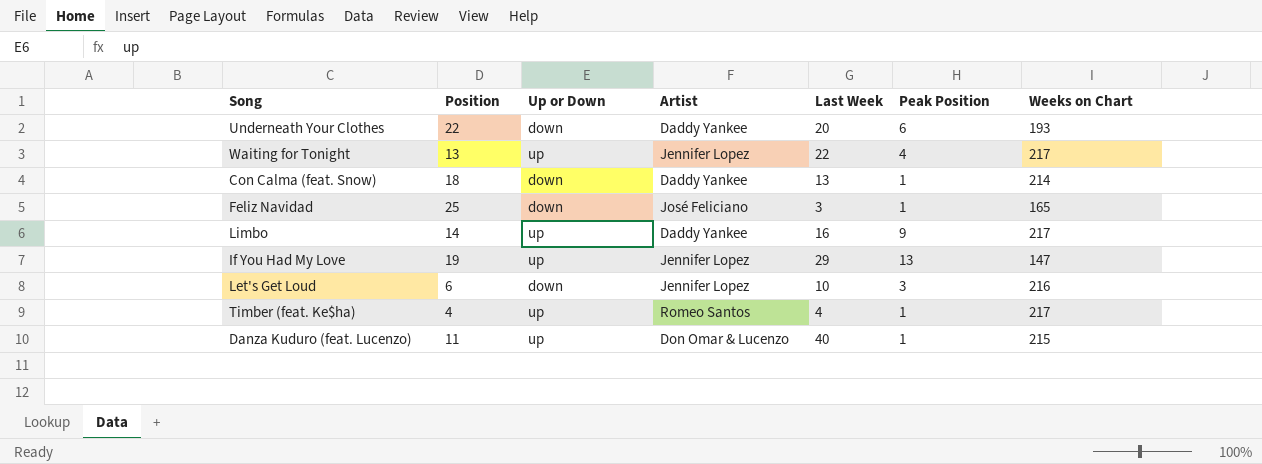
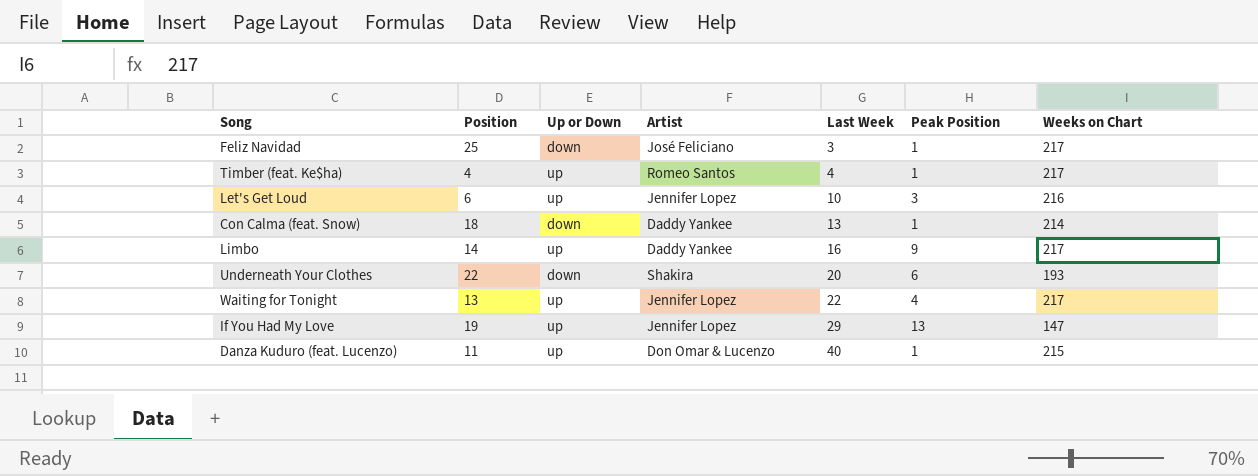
row order: none -> Last Week ascending
Feliz Navidad | Weeks on Chart: 165 -> 217
Let's Get Loud | Up or Down: down -> up
Underneath Your Clothes | Artist: Daddy Yankee -> Shakira

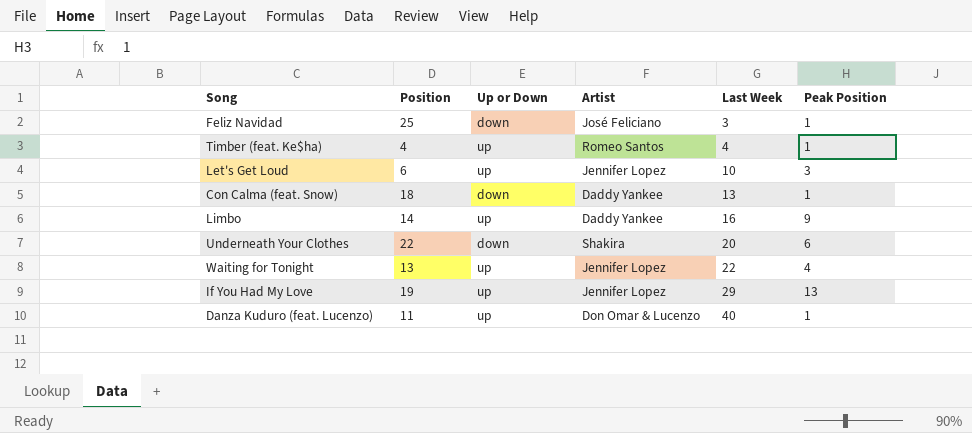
column Weeks on Chart | position: 7 -> none

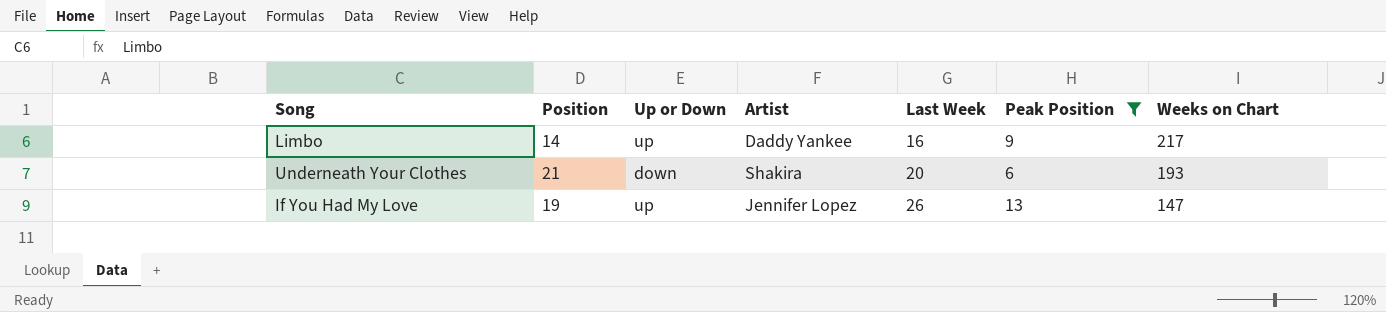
filter: none -> Peak Position >= 6
column Weeks on Chart | position: none -> 7
Underneath Your Clothes | Position: 22 -> 21
If You Had My Love | Last Week: 29 -> 26

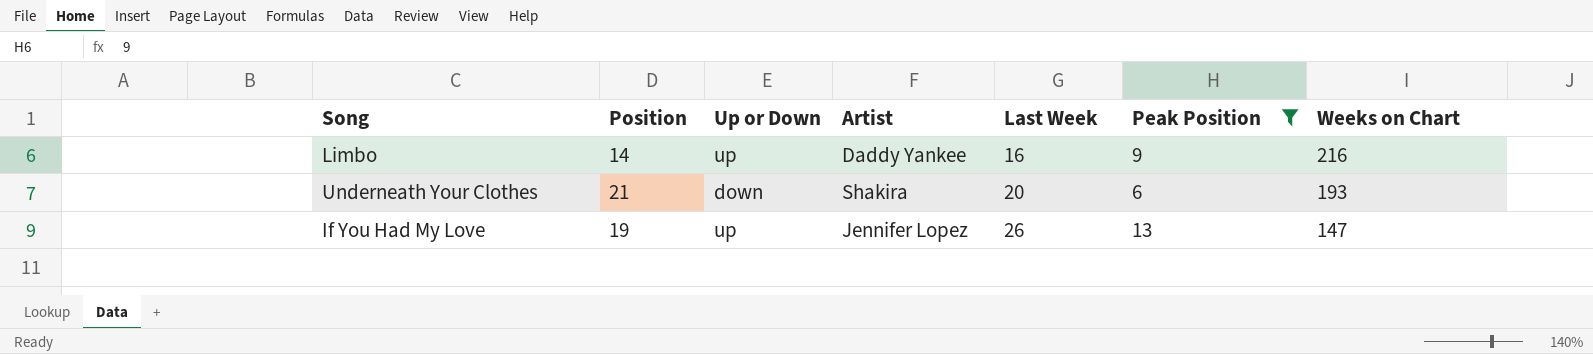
Limbo | Weeks on Chart: 217 -> 216

